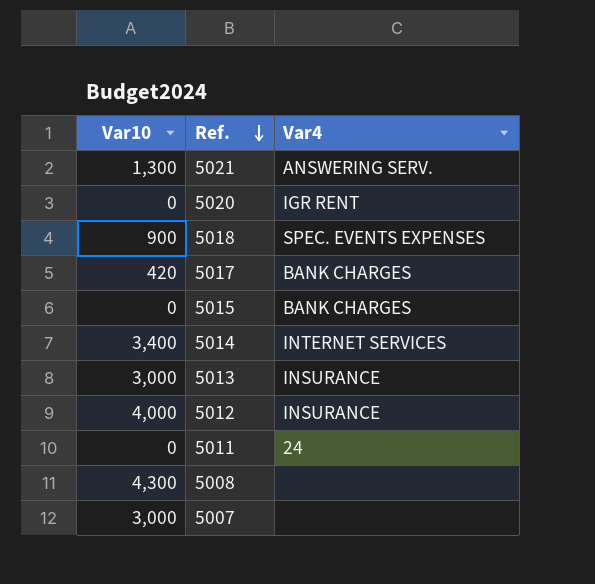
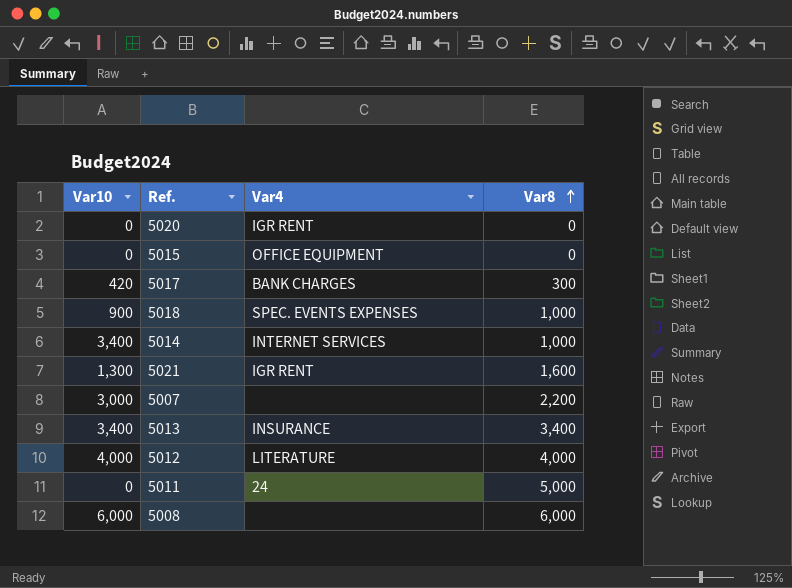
row order: Ref. descending -> Var8 ascending
column Var8 | position: none -> 4
5015 | Var4: BANK CHARGES -> OFFICE EQUIPMENT
5021 | Var4: ANSWERING SERV. -> IGR RENT
5013 | Var10: 3,000 -> 3,400
5012 | Var4: INSURANCE -> LITERATURE
5008 | Var10: 4,300 -> 6,000

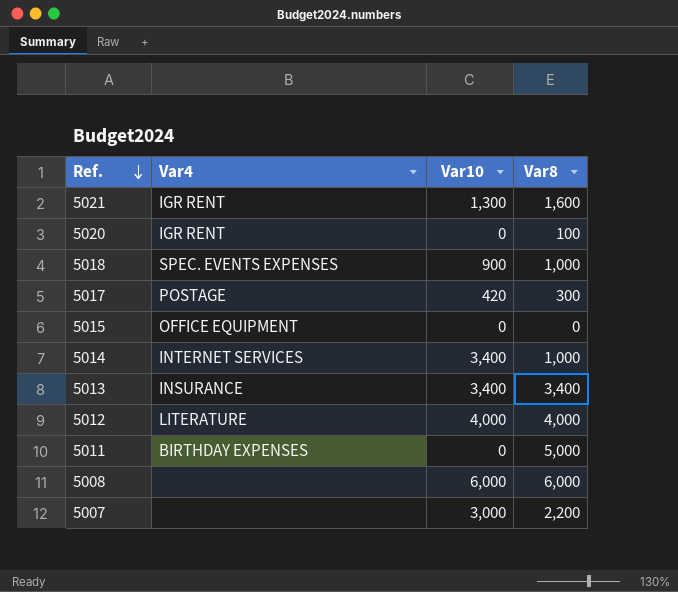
row order: Var8 ascending -> Ref. descending
column Var10 | position: 1 -> 3
5020 | Var8: 0 -> 100
5017 | Var4: BANK CHARGES -> POSTAGE
5011 | Var4: 24 -> BIRTHDAY EXPENSES

